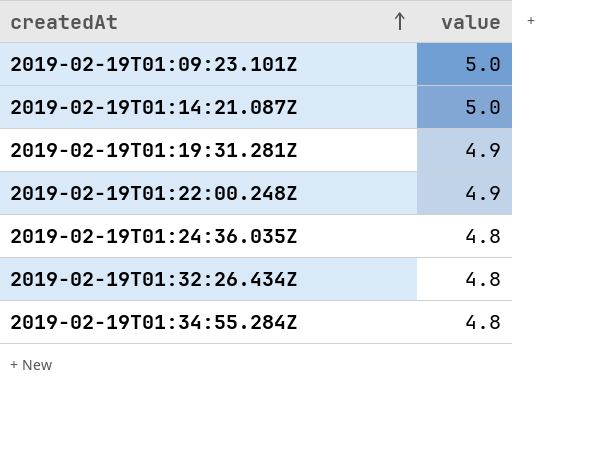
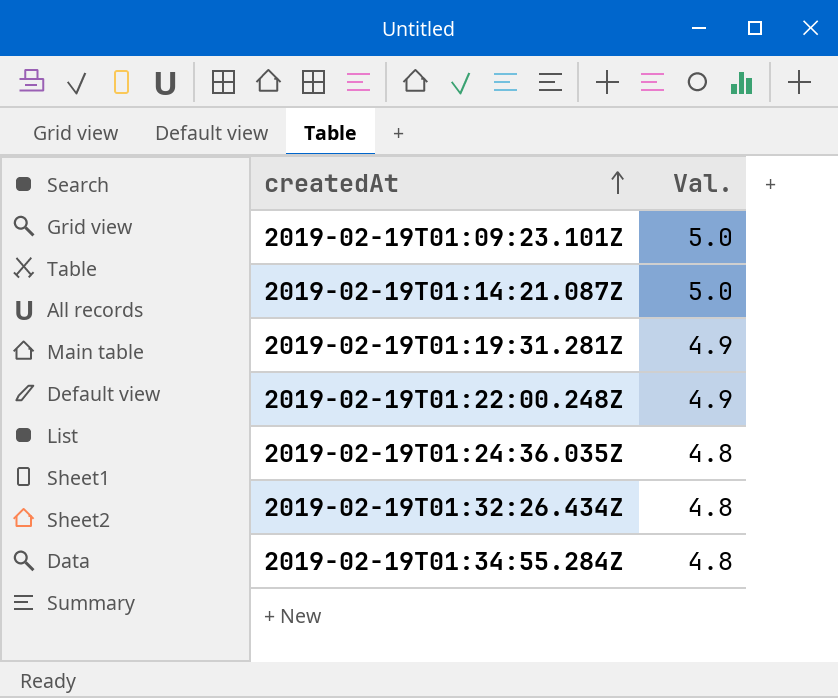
column name: value -> Val.

